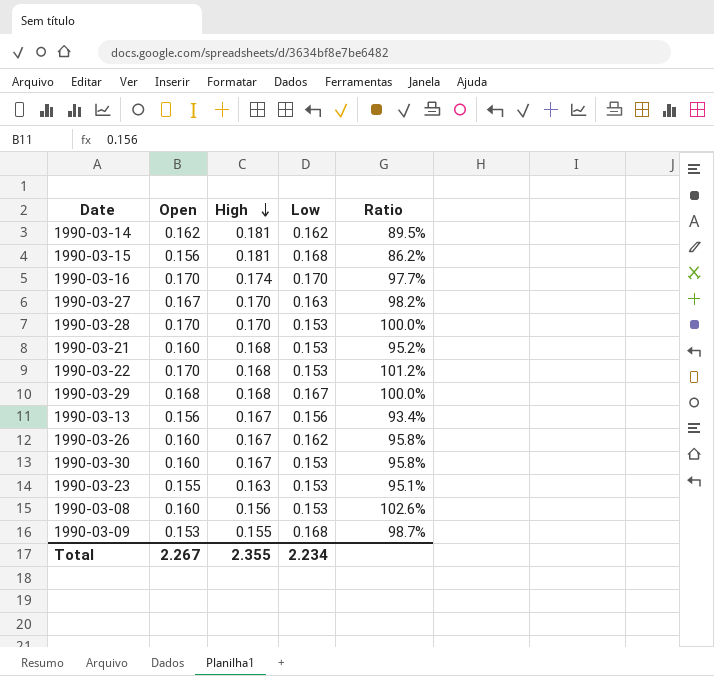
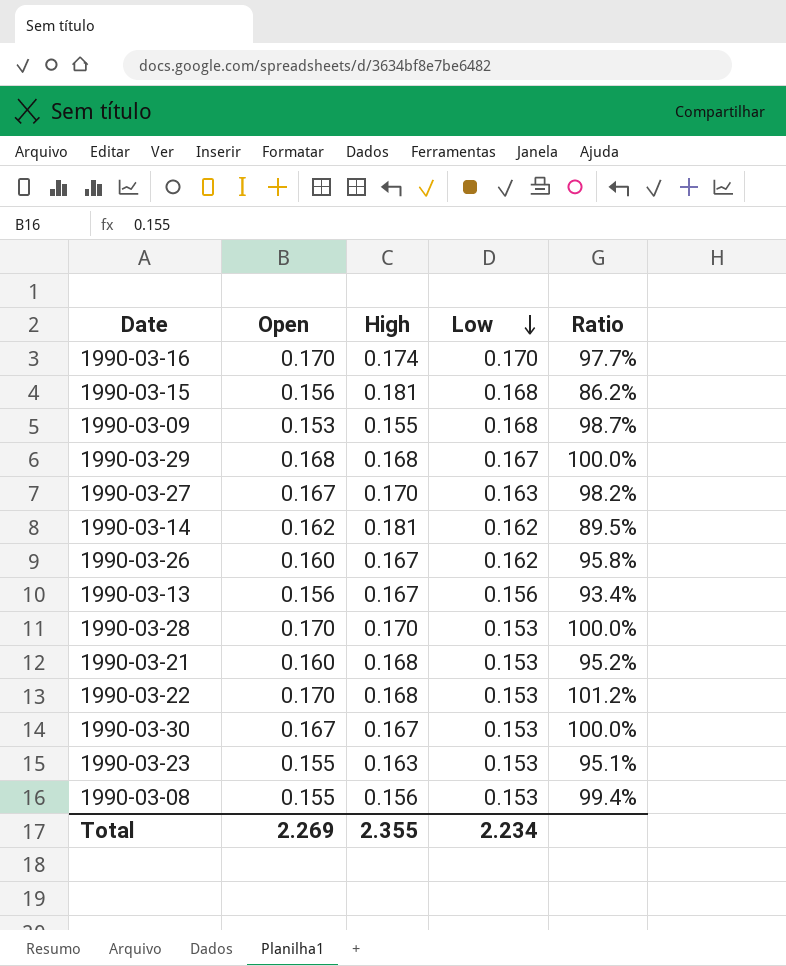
row order: High descending -> Low descending
1990-03-30 | Open: 0.160 -> 0.167
1990-03-30 | Ratio: 95.8% -> 100.0%
1990-03-08 | Open: 0.160 -> 0.155
1990-03-08 | Ratio: 102.6% -> 99.4%
Total | Open: 2.267 -> 2.269

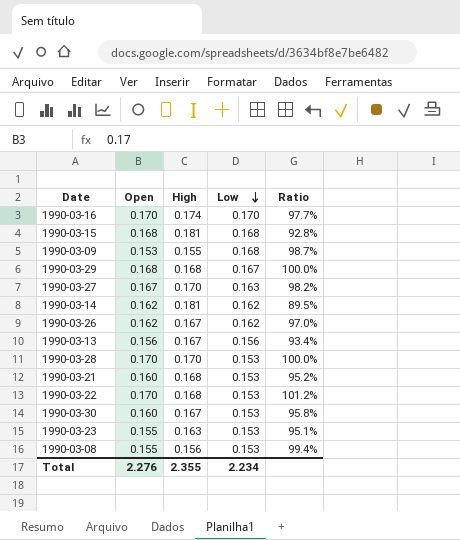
1990-03-15 | Open: 0.156 -> 0.168
1990-03-15 | Ratio: 86.2% -> 92.8%
1990-03-26 | Open: 0.160 -> 0.162
1990-03-26 | Ratio: 95.8% -> 97.0%
1990-03-30 | Open: 0.167 -> 0.160
1990-03-30 | Ratio: 100.0% -> 95.8%
Total | Open: 2.269 -> 2.276

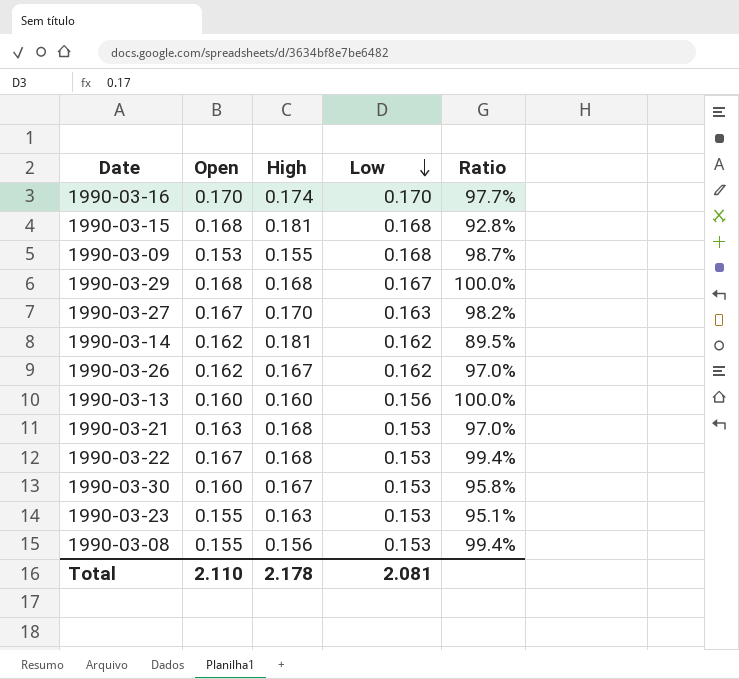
row 1990-03-28: 0.170 | 0.170 | 0.153 | 100.0% -> none
1990-03-13 | Open: 0.156 -> 0.160
1990-03-13 | High: 0.167 -> 0.160
1990-03-13 | Ratio: 93.4% -> 100.0%
1990-03-21 | Open: 0.160 -> 0.163
1990-03-21 | Ratio: 95.2% -> 97.0%
1990-03-22 | Open: 0.170 -> 0.167
1990-03-22 | Ratio: 101.2% -> 99.4%
Total | Open: 2.276 -> 2.110
Total | High: 2.355 -> 2.178
Total | Low: 2.234 -> 2.081

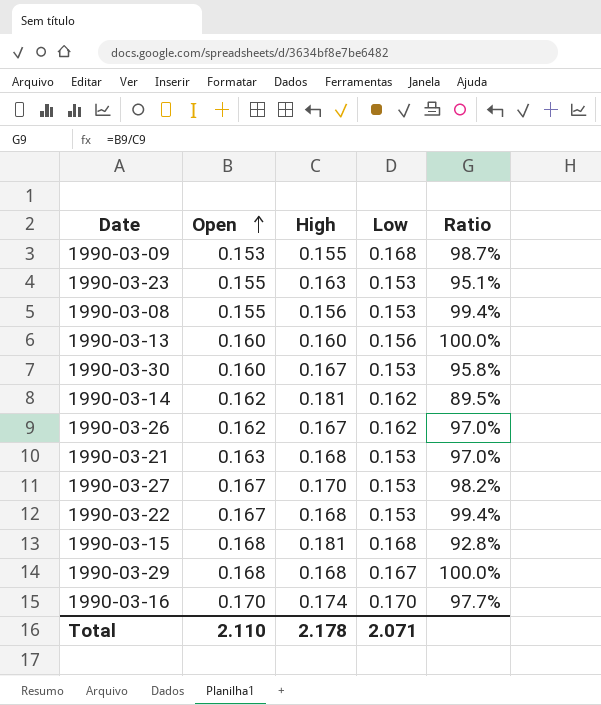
row order: Low descending -> Open ascending
1990-03-27 | Low: 0.163 -> 0.153
Total | Low: 2.081 -> 2.071

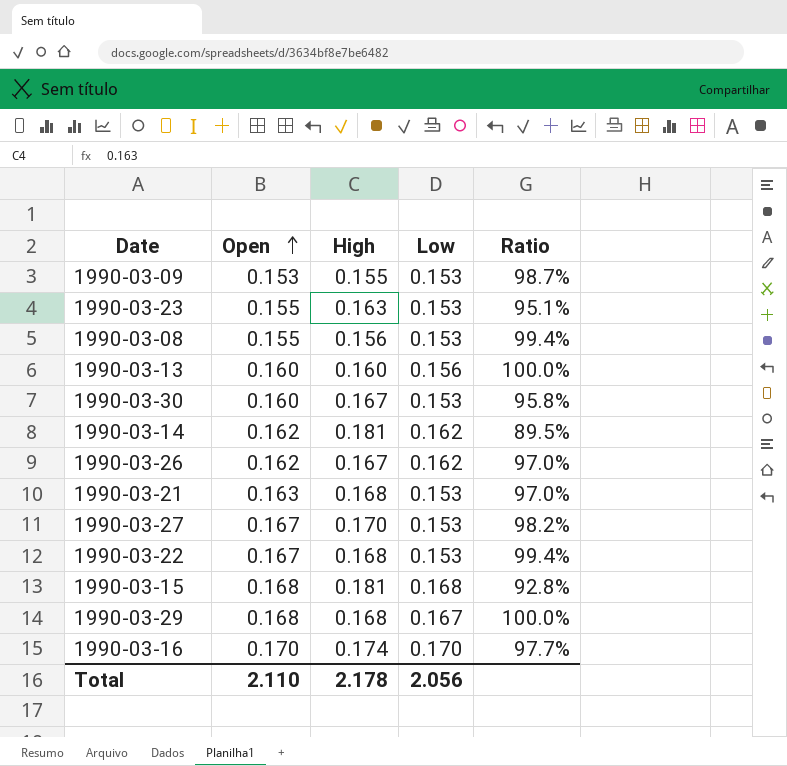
1990-03-09 | Low: 0.168 -> 0.153
Total | Low: 2.071 -> 2.056

